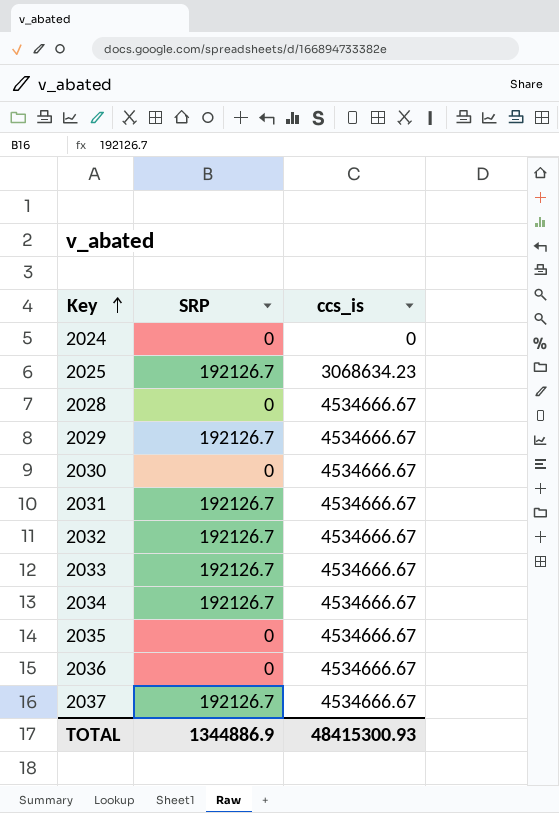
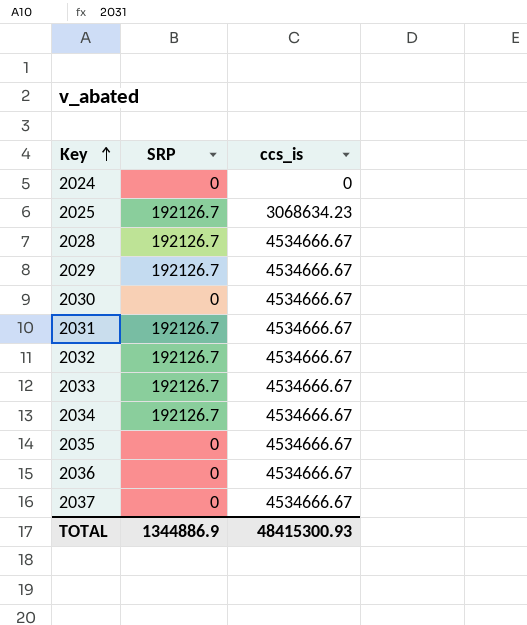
2028 | SRP: 0 -> 192126.7
2037 | SRP: 192126.7 -> 0

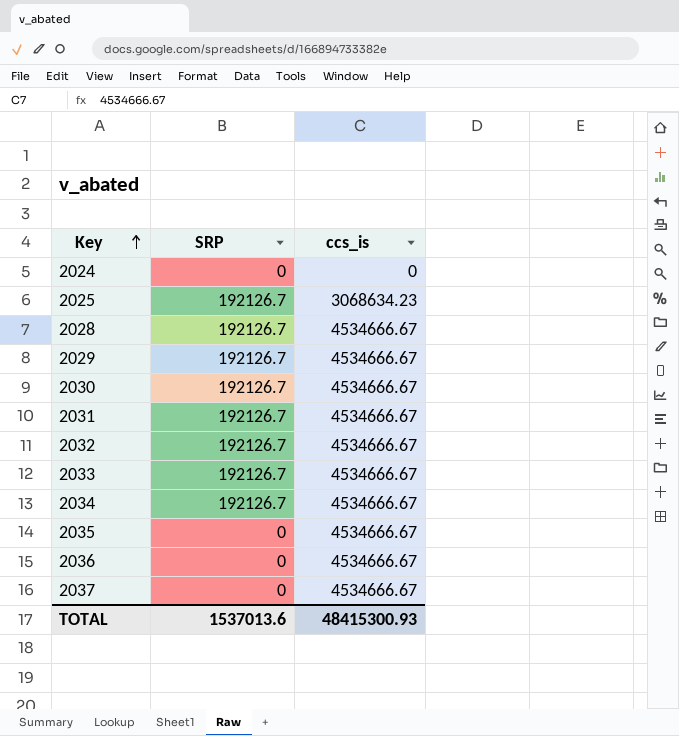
2030 | SRP: 0 -> 192126.7
TOTAL | SRP: 1344886.9 -> 1537013.6

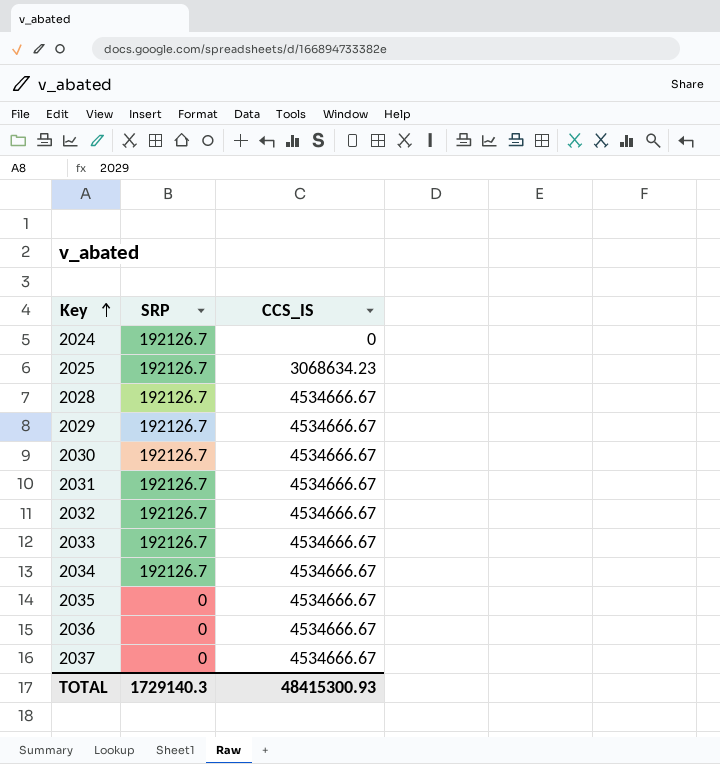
column name: ccs_is -> CCS_IS
2024 | SRP: 0 -> 192126.7
TOTAL | SRP: 1537013.6 -> 1729140.3

